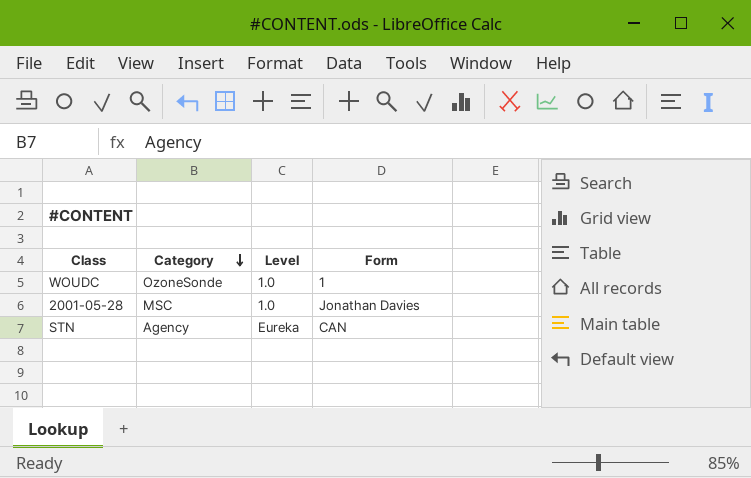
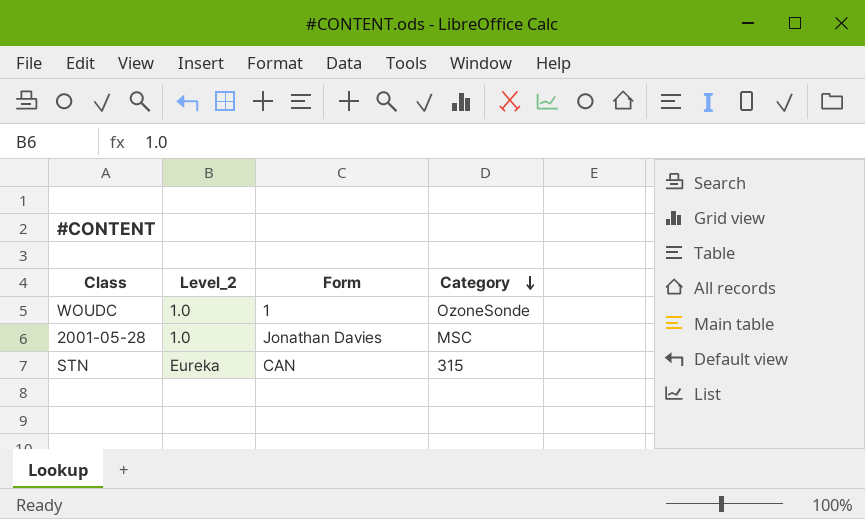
column name: Level -> Level_2
column Category | position: 2 -> 4
STN | Category: Agency -> 315

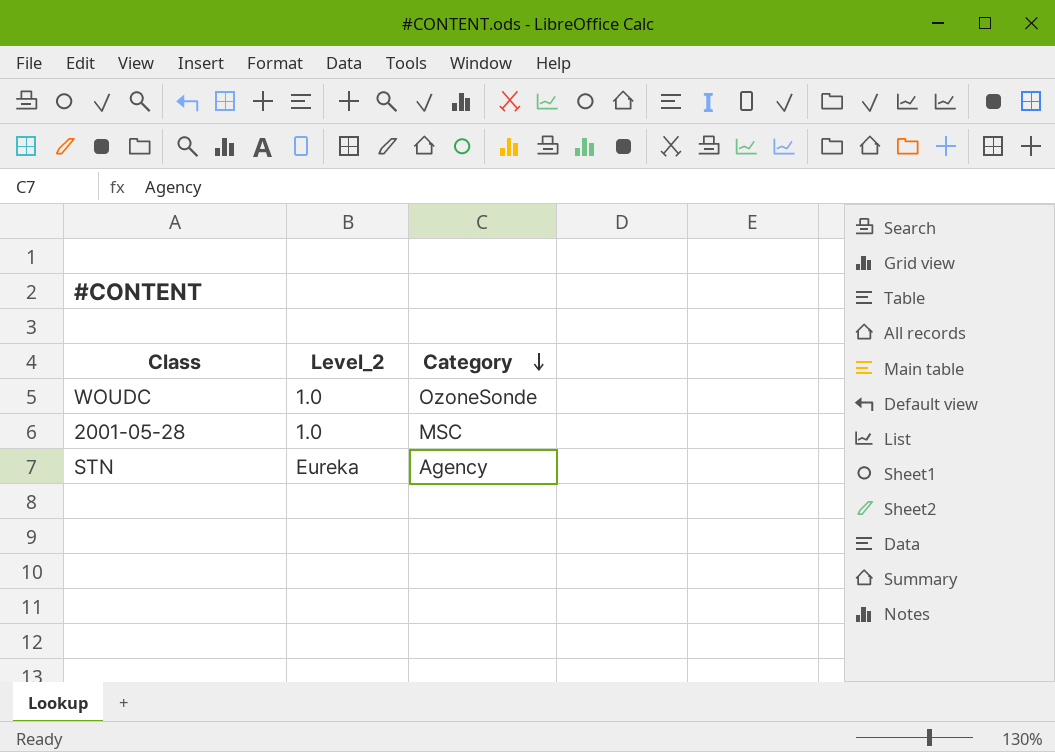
column Form | position: 3 -> none
STN | Category: 315 -> Agency

